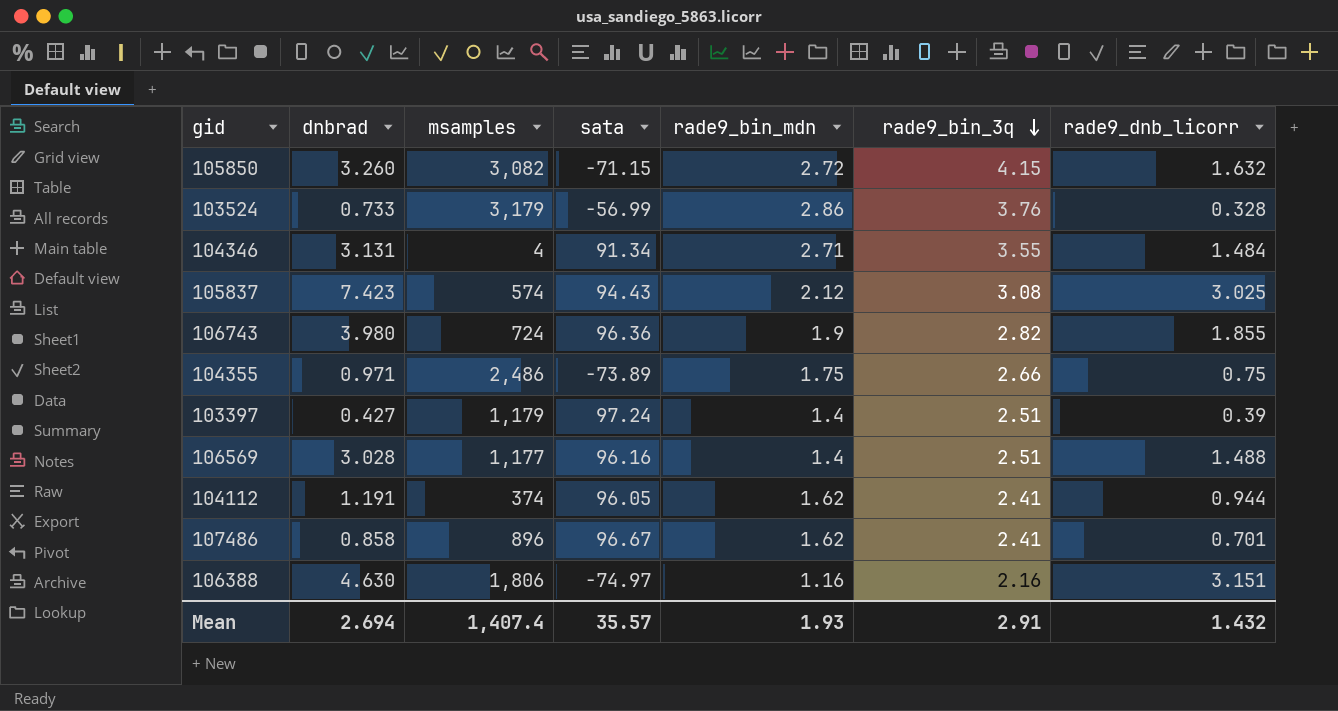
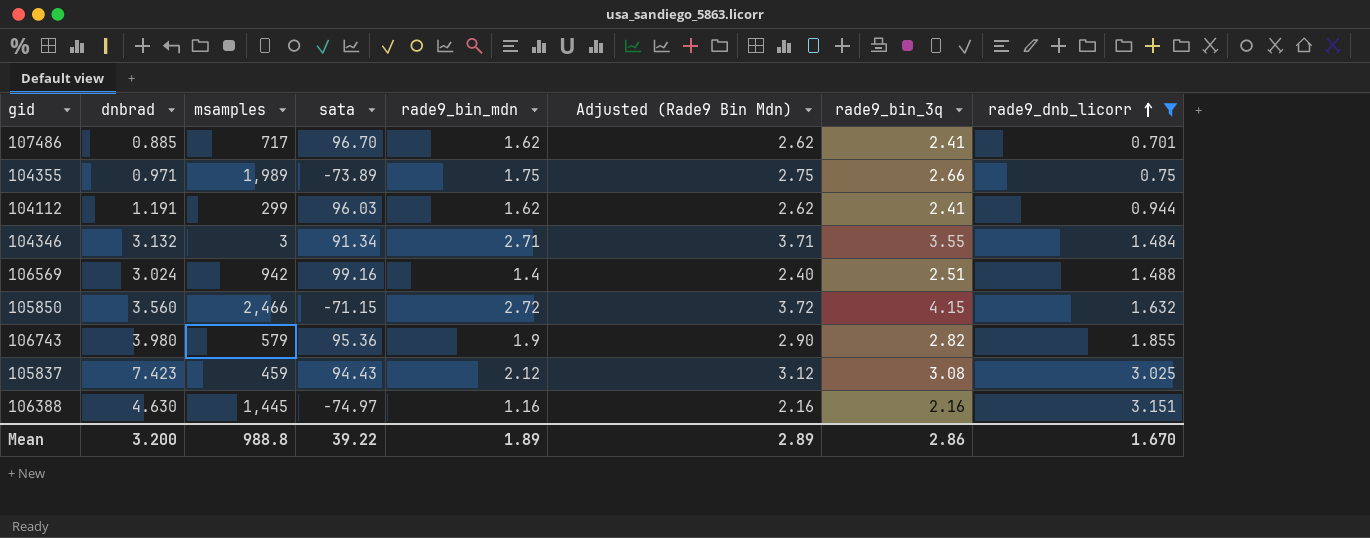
filter: none -> rade9_dnb_licorr >= 0.701
row order: rade9_bin_3q descending -> rade9_dnb_licorr ascending
column Adjusted (Rade9 Bin Mdn) | formula: none -> [rade9_bin_mdn] + 1
107486 | dnbrad: 0.858 -> 0.885
107486 | msamples: 896 -> 717
107486 | sata: 96.67 -> 96.70
104355 | msamples: 2,486 -> 1,989
104112 | msamples: 374 -> 299
104112 | sata: 96.05 -> 96.03
104346 | dnbrad: 3.131 -> 3.132
104346 | msamples: 4 -> 3
106569 | dnbrad: 3.028 -> 3.024
106569 | msamples: 1,177 -> 942
106569 | sata: 96.16 -> 99.16
105850 | dnbrad: 3.260 -> 3.560
105850 | msamples: 3,082 -> 2,466
106743 | msamples: 724 -> 579
106743 | sata: 96.36 -> 95.36
105837 | msamples: 574 -> 459
106388 | msamples: 1,806 -> 1,445
Mean | dnbrad: 2.694 -> 3.200
Mean | msamples: 1,407.4 -> 988.8
Mean | sata: 35.57 -> 39.22
Mean | rade9_bin_mdn: 1.93 -> 1.89
Mean | rade9_bin_3q: 2.91 -> 2.86
Mean | rade9_dnb_licorr: 1.432 -> 1.670

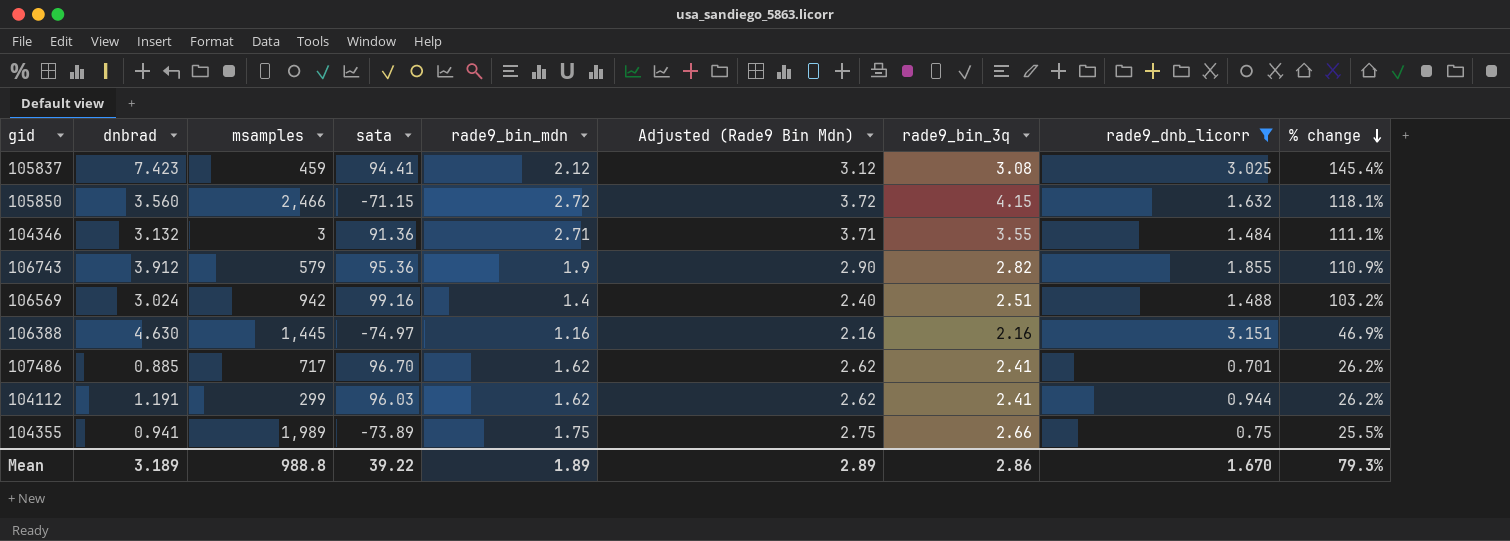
row order: rade9_dnb_licorr ascending -> % change descending
column % change | formula: none -> ([dnbrad] - [rade9_dnb_licorr]) / [rade9_dnb_licorr]
105837 | sata: 94.43 -> 94.41
104346 | sata: 91.34 -> 91.36
106743 | dnbrad: 3.980 -> 3.912
104355 | dnbrad: 0.971 -> 0.941
Mean | dnbrad: 3.200 -> 3.189

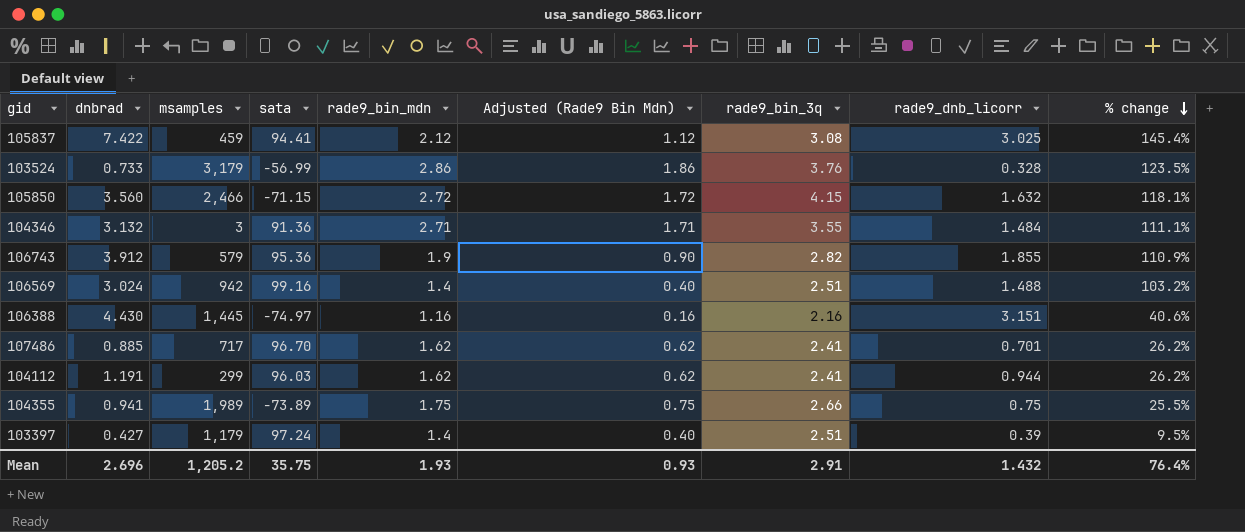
filter: rade9_dnb_licorr >= 0.701 -> none
column Adjusted (Rade9 Bin Mdn) | formula: [rade9_bin_mdn] + 1 -> [rade9_bin_mdn] - 1
105837 | dnbrad: 7.423 -> 7.422
106388 | dnbrad: 4.630 -> 4.430
106388 | % change: 46.9% -> 40.6%
Mean | dnbrad: 3.189 -> 2.696
Mean | msamples: 988.8 -> 1,205.2
Mean | sata: 39.22 -> 35.75
Mean | rade9_bin_mdn: 1.89 -> 1.93
Mean | Adjusted (Rade9 Bin Mdn): 2.89 -> 0.93
Mean | rade9_bin_3q: 2.86 -> 2.91
Mean | rade9_dnb_licorr: 1.670 -> 1.432
Mean | % change: 79.3% -> 76.4%

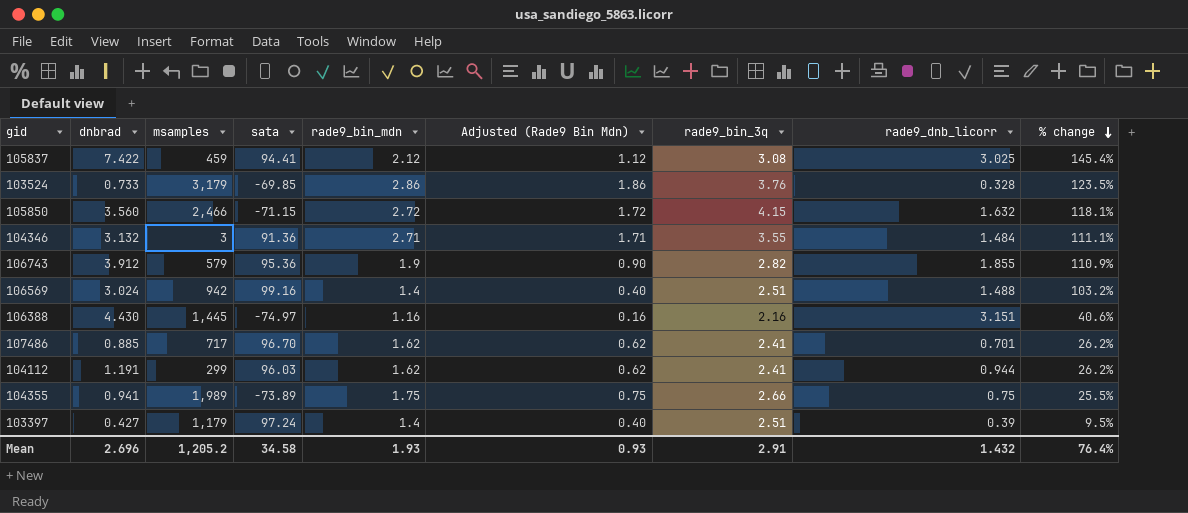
103524 | sata: -56.99 -> -69.85
Mean | sata: 35.75 -> 34.58

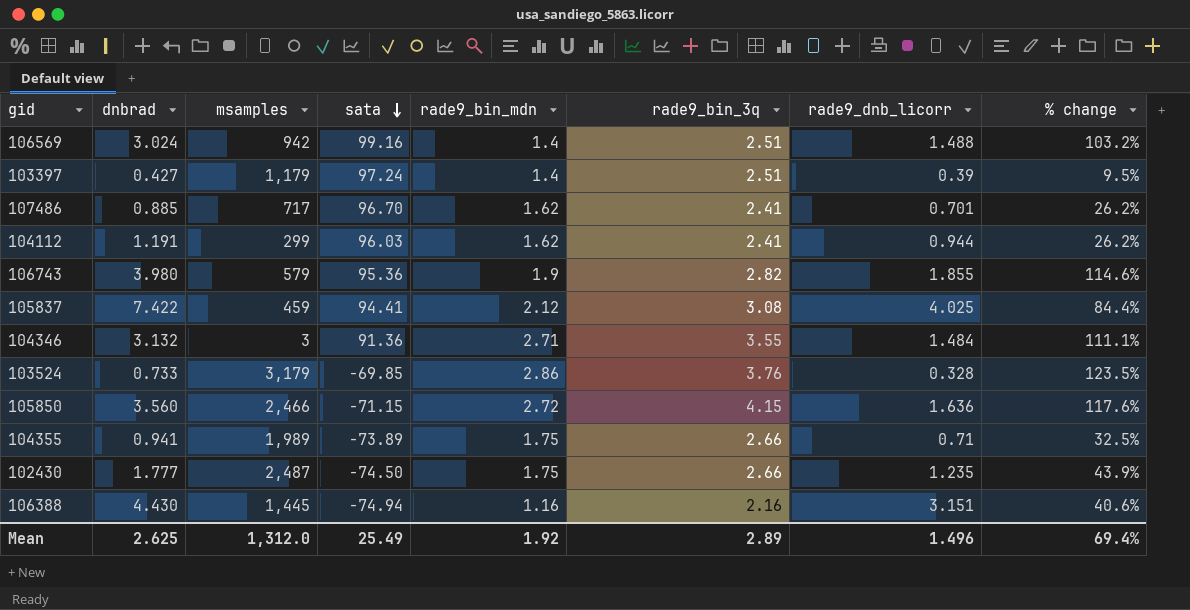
row order: % change descending -> sata descending
column Adjusted (Rade9 Bin Mdn) | formula: [rade9_bin_mdn] - 1 -> none
106743 | dnbrad: 3.912 -> 3.980
106743 | % change: 110.9% -> 114.6%
105837 | rade9_dnb_licorr: 3.025 -> 4.025
105837 | % change: 145.4% -> 84.4%
105850 | rade9_dnb_licorr: 1.632 -> 1.636
105850 | % change: 118.1% -> 117.6%
104355 | rade9_dnb_licorr: 0.75 -> 0.71
104355 | % change: 25.5% -> 32.5%
row 102430: none -> 1.777 | 2,487 | -74.50 | 1.75 | 2.66 | 1.235 | 43.9%
106388 | sata: -74.97 -> -74.94
Mean | dnbrad: 2.696 -> 2.625
Mean | msamples: 1,205.2 -> 1,312.0
Mean | sata: 34.58 -> 25.49
Mean | rade9_bin_mdn: 1.93 -> 1.92
Mean | rade9_bin_3q: 2.91 -> 2.89
Mean | rade9_dnb_licorr: 1.432 -> 1.496
Mean | % change: 76.4% -> 69.4%

